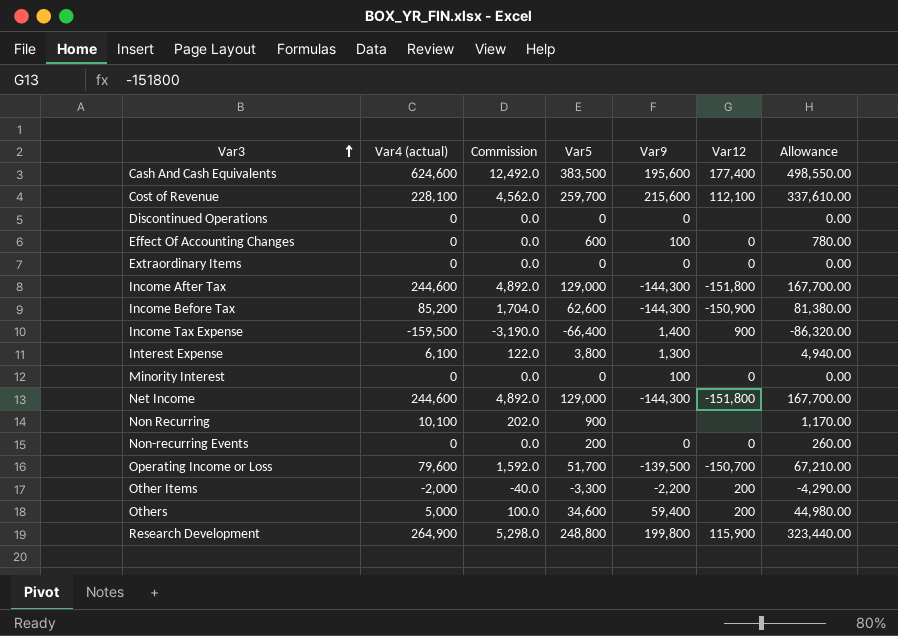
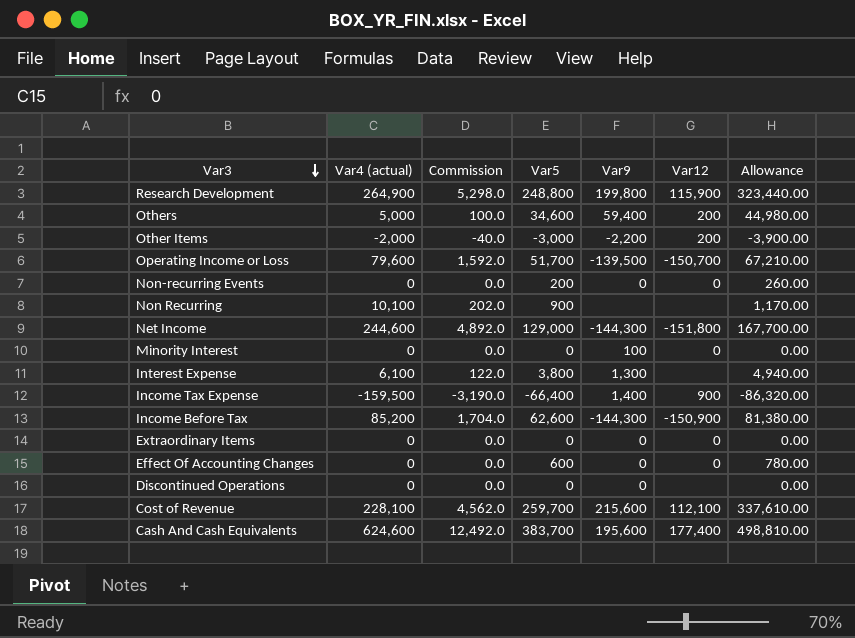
row order: Var3 ascending -> Var3 descending
row Income After Tax: 244,600 | 4,892.0 | 129,000 | -144,300 | -151,800 | 167,700.00 -> none
Other Items | Var5: -3,300 -> -3,000
Other Items | Allowance: -4,290.00 -> -3,900.00
Effect Of Accounting Changes | Var9: 100 -> 0
Cash And Cash Equivalents | Var5: 383,500 -> 383,700
Cash And Cash Equivalents | Allowance: 498,550.00 -> 498,810.00

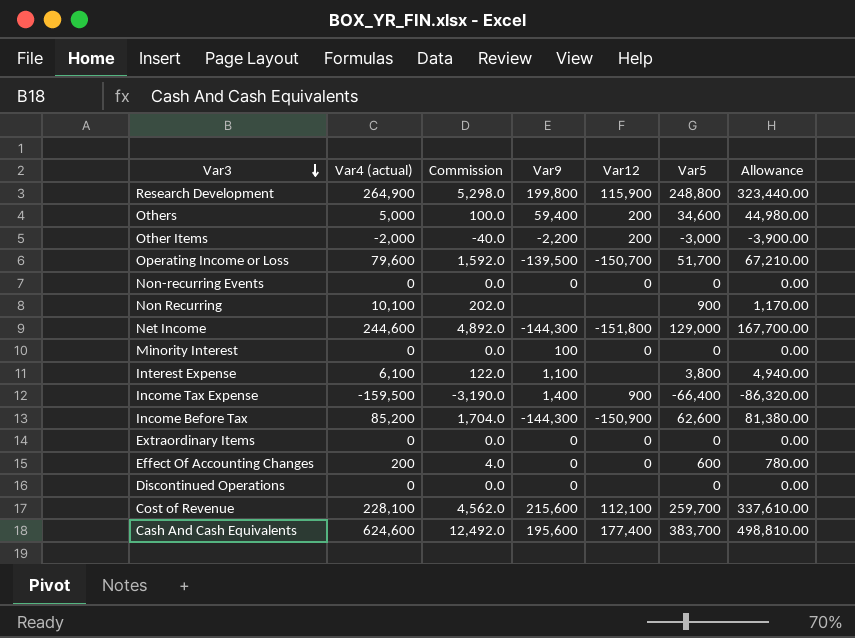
column Var5 | position: 4 -> 6
Non-recurring Events | Var5: 200 -> 0
Non-recurring Events | Allowance: 260.00 -> 0.00
Interest Expense | Var9: 1,300 -> 1,100
Effect Of Accounting Changes | Var4 (actual): 0 -> 200
Effect Of Accounting Changes | Commission: 0.0 -> 4.0

